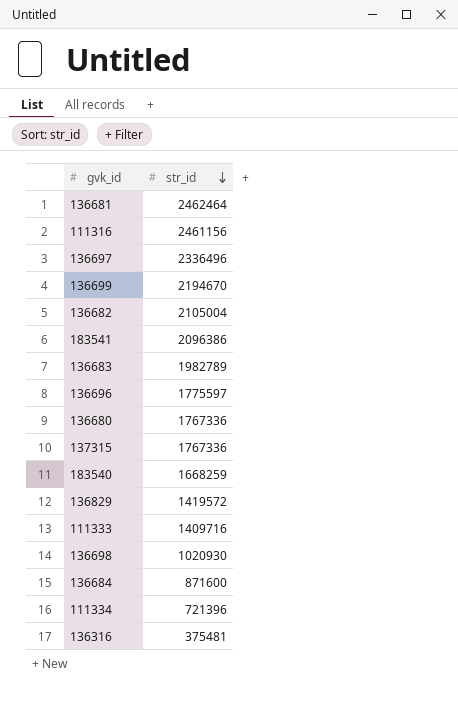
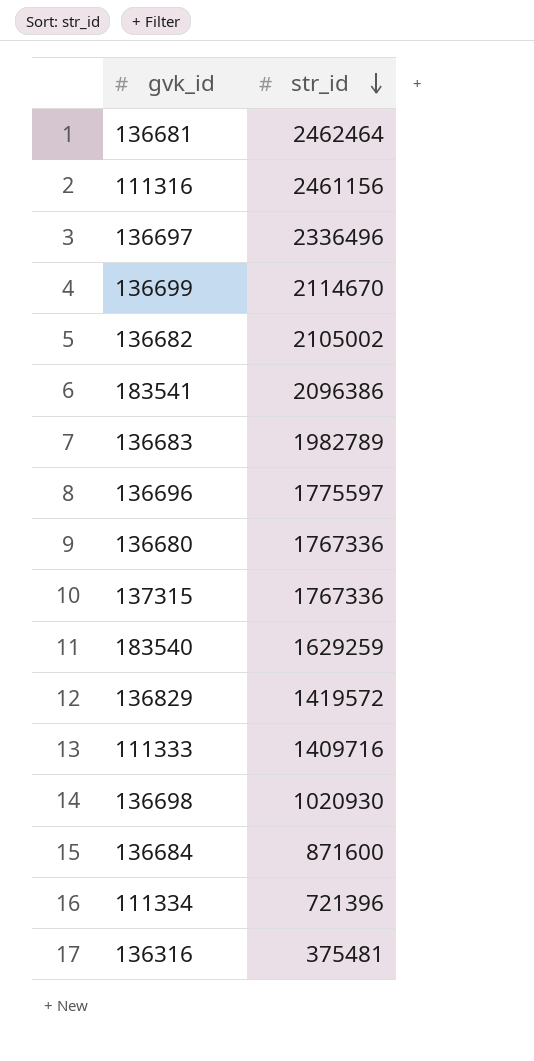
136699 | str_id: 2194670 -> 2114670
136682 | str_id: 2105004 -> 2105002
183540 | str_id: 1668259 -> 1629259

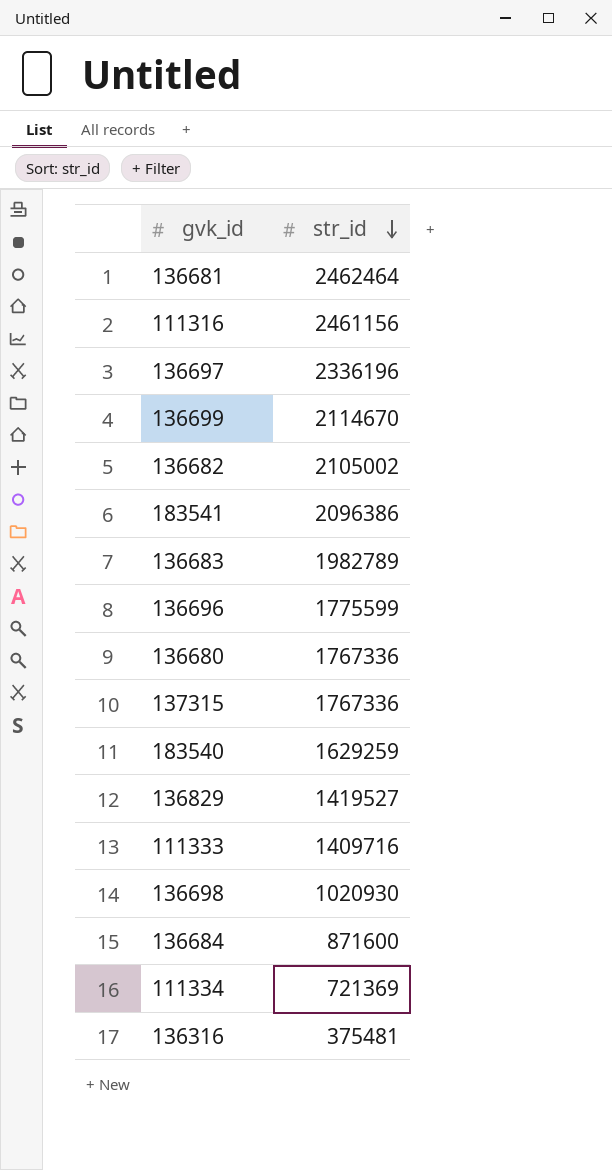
136697 | str_id: 2336496 -> 2336196
136696 | str_id: 1775597 -> 1775599
136829 | str_id: 1419572 -> 1419527
111334 | str_id: 721396 -> 721369

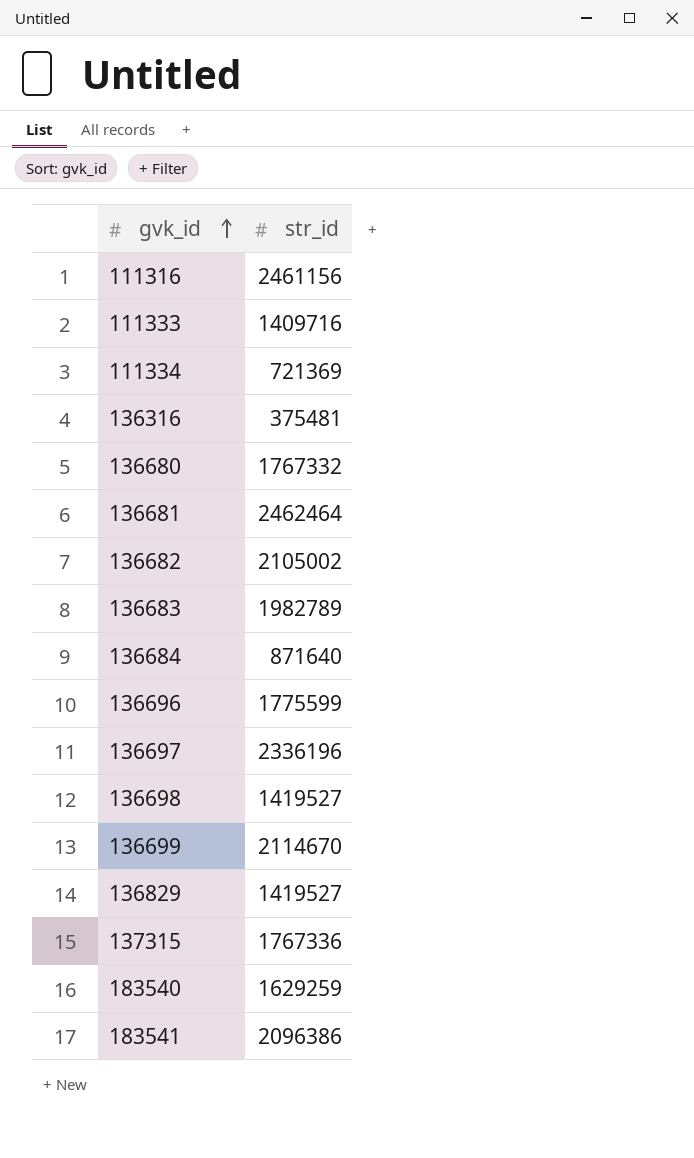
row order: str_id descending -> gvk_id ascending
136680 | str_id: 1767336 -> 1767332
136684 | str_id: 871600 -> 871640
136698 | str_id: 1020930 -> 1419527

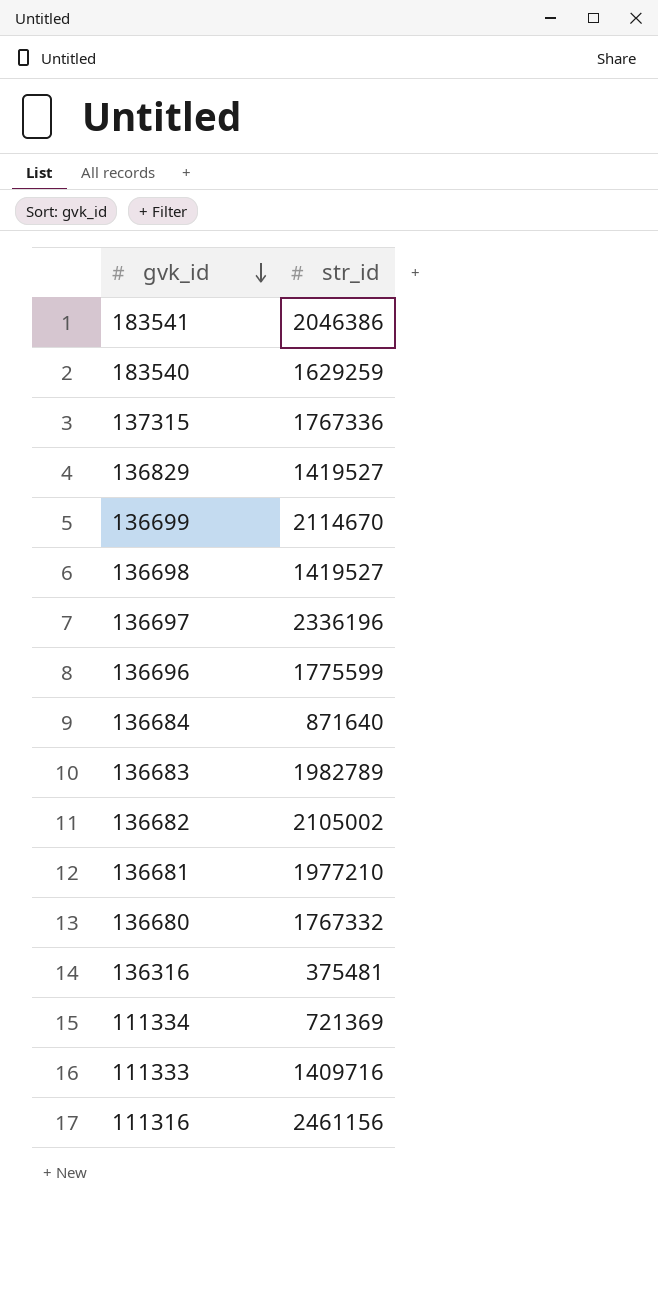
row order: gvk_id ascending -> gvk_id descending
183541 | str_id: 2096386 -> 2046386
136681 | str_id: 2462464 -> 1977210

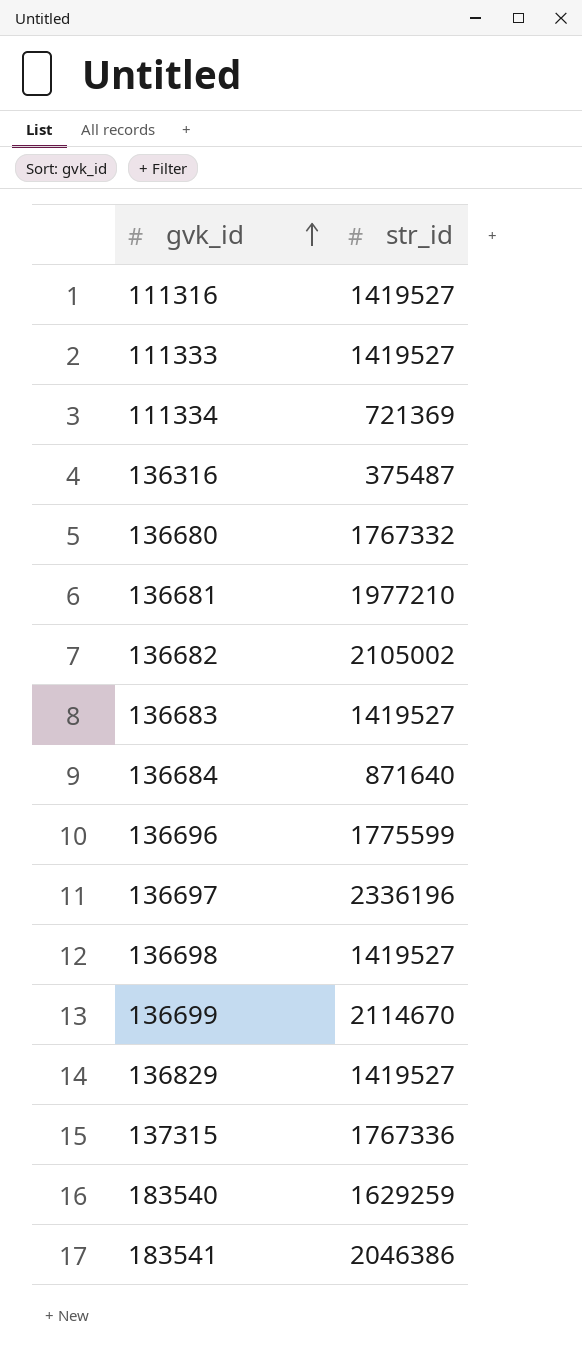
row order: gvk_id descending -> gvk_id ascending
111316 | str_id: 2461156 -> 1419527
111333 | str_id: 1409716 -> 1419527
136316 | str_id: 375481 -> 375487
136683 | str_id: 1982789 -> 1419527

